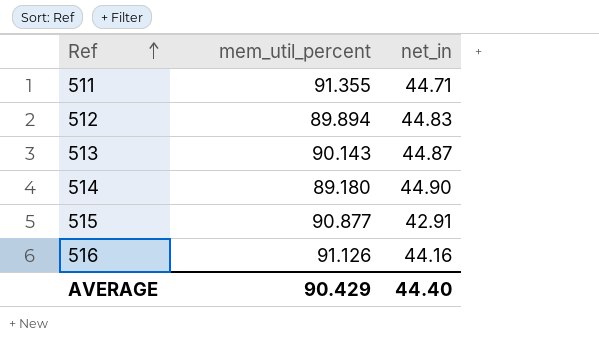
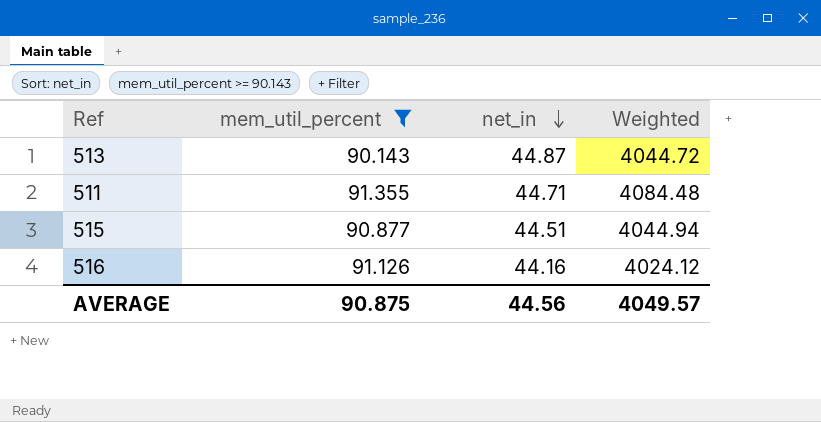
filter: none -> mem_util_percent >= 90.143
row order: Ref ascending -> net_in descending
column Weighted | formula: none -> [mem_util_percent] * [net_in]
515 | net_in: 42.91 -> 44.51
AVERAGE | mem_util_percent: 90.429 -> 90.875
AVERAGE | net_in: 44.40 -> 44.56

